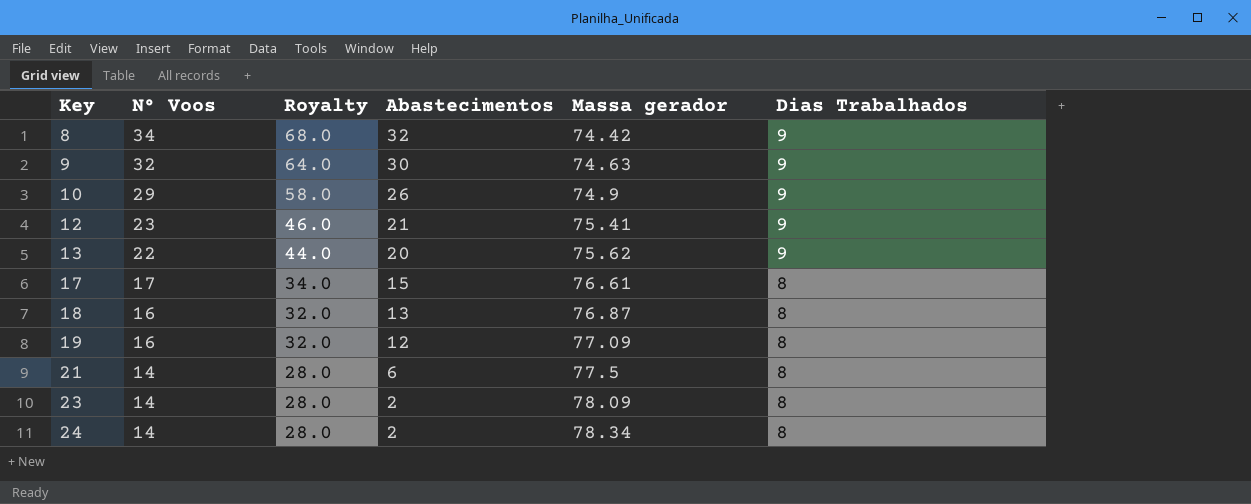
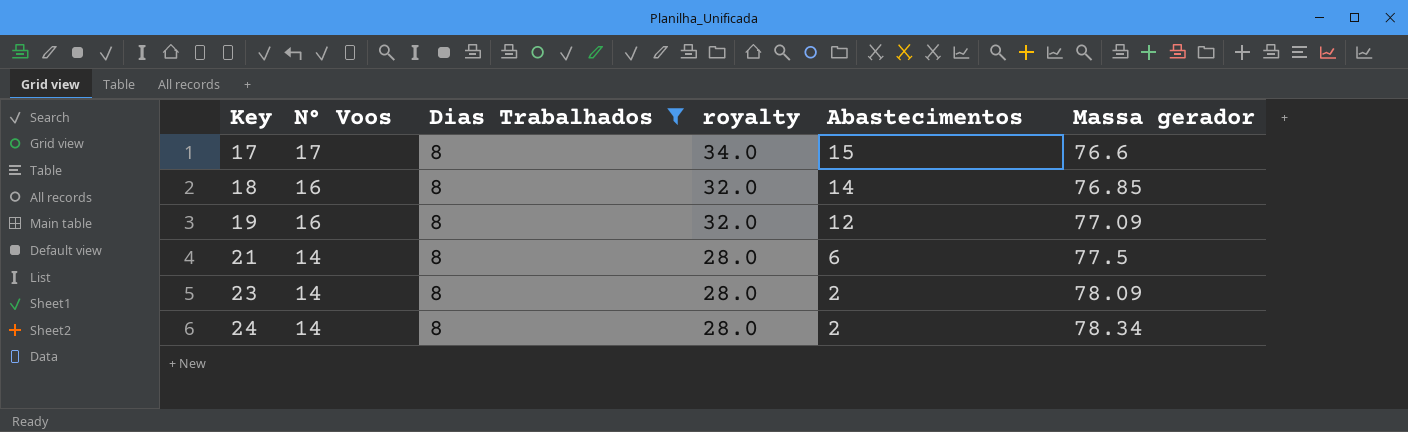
filter: none -> Dias Trabalhados = 8
column Dias Trabalhados | position: 6 -> 3
column name: Royalty -> royalty
17 | Massa gerador: 76.61 -> 76.6
18 | Abastecimentos: 13 -> 14
18 | Massa gerador: 76.87 -> 76.85

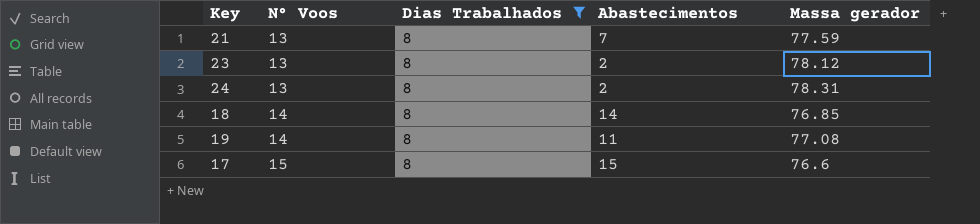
row order: Key ascending -> N° Voos ascending
column royalty | formula: [N° Voos] * 2 -> none
21 | N° Voos: 14 -> 13
21 | Abastecimentos: 6 -> 7
21 | Massa gerador: 77.5 -> 77.59
23 | N° Voos: 14 -> 13
23 | Massa gerador: 78.09 -> 78.12
24 | N° Voos: 14 -> 13
24 | Massa gerador: 78.34 -> 78.31
18 | N° Voos: 16 -> 14
19 | N° Voos: 16 -> 14
19 | Abastecimentos: 12 -> 11
19 | Massa gerador: 77.09 -> 77.08
17 | N° Voos: 17 -> 15

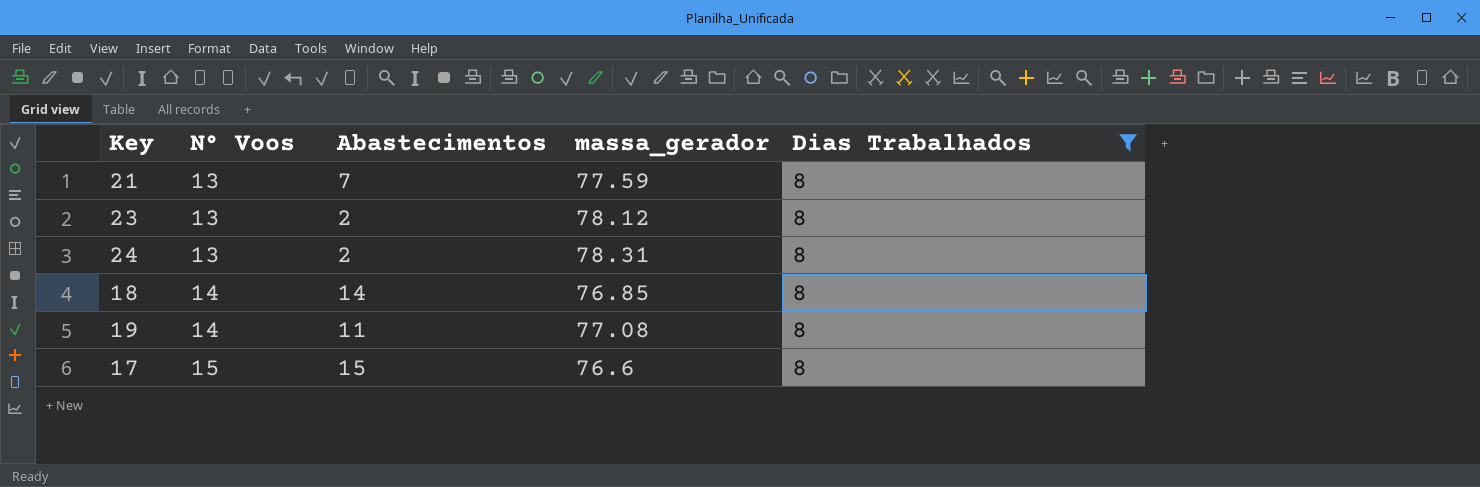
column name: Massa gerador -> massa_gerador
column Dias Trabalhados | position: 3 -> 5

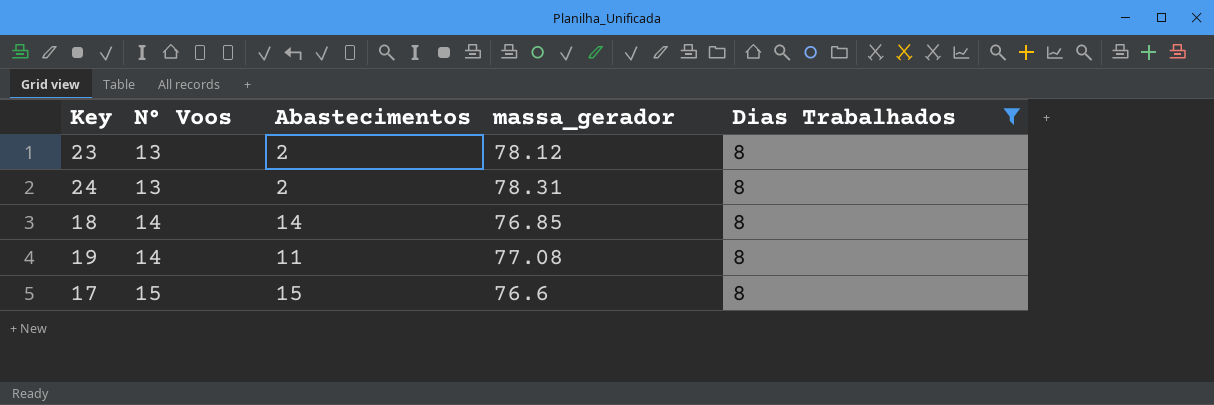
row 21: 13 | 7 | 77.59 | 8 -> none

